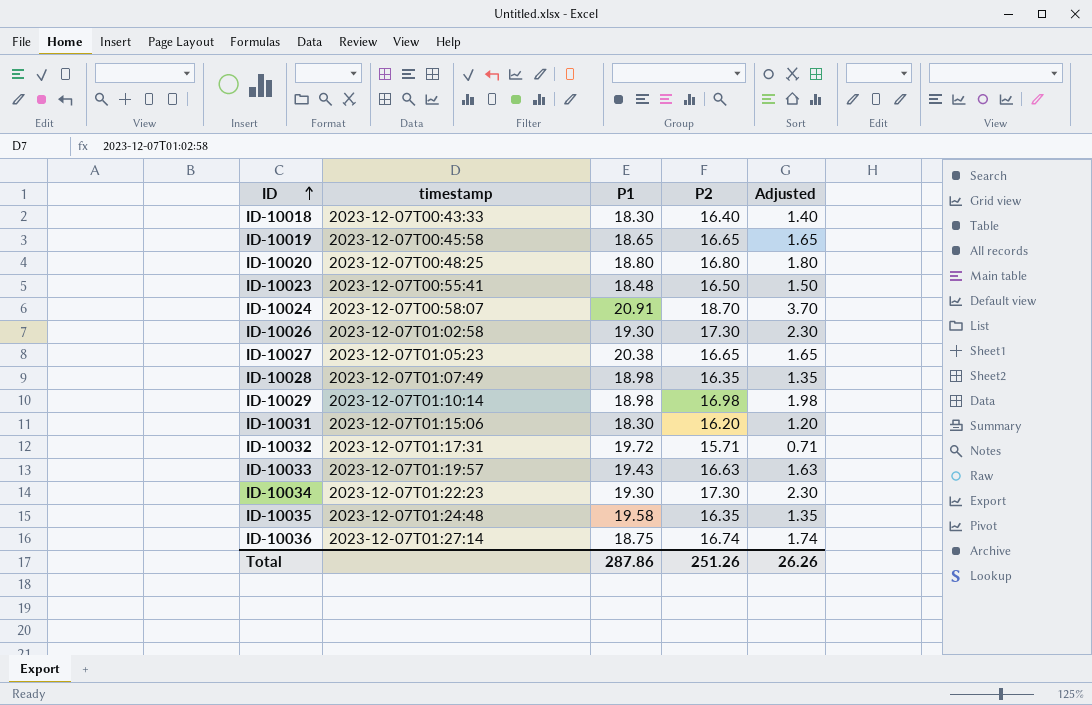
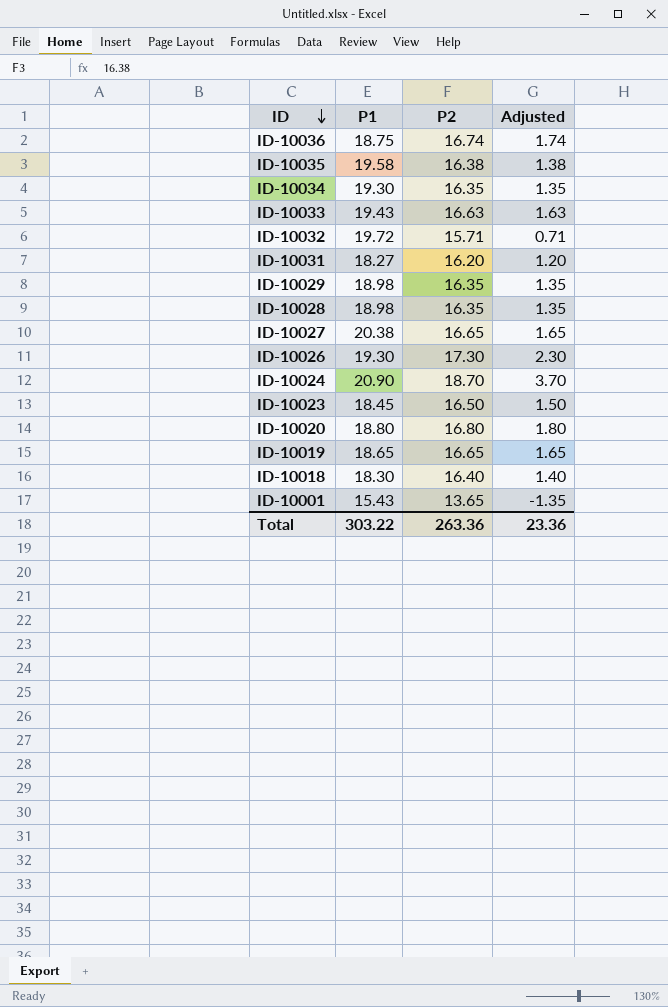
row order: ID ascending -> ID descending
column timestamp | position: 2 -> none
ID-10035 | P2: 16.35 -> 16.38
ID-10035 | Adjusted: 1.35 -> 1.38
ID-10034 | P2: 17.30 -> 16.35
ID-10034 | Adjusted: 2.30 -> 1.35
ID-10031 | P1: 18.30 -> 18.27
ID-10029 | P2: 16.98 -> 16.35
ID-10029 | Adjusted: 1.98 -> 1.35
ID-10024 | P1: 20.91 -> 20.90
ID-10023 | P1: 18.48 -> 18.45
row ID-10001: none -> 15.43 | 13.65 | -1.35
Total | P1: 287.86 -> 303.22
Total | P2: 251.26 -> 263.36
Total | Adjusted: 26.26 -> 23.36

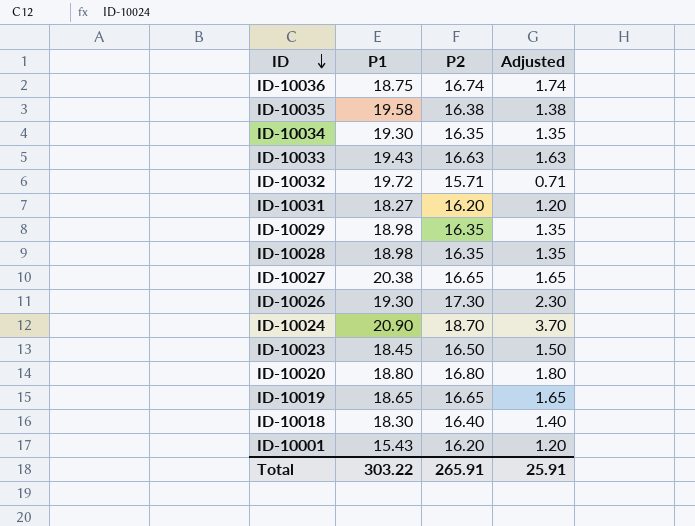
ID-10001 | P2: 13.65 -> 16.20
ID-10001 | Adjusted: -1.35 -> 1.20
Total | P2: 263.36 -> 265.91
Total | Adjusted: 23.36 -> 25.91

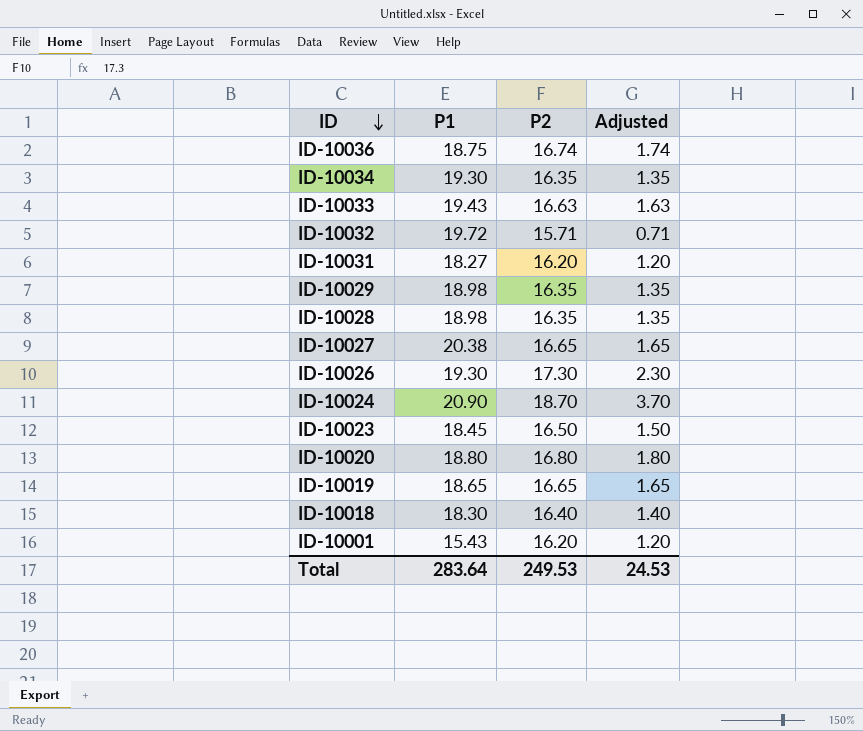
row ID-10035: 19.58 | 16.38 | 1.38 -> none
Total | P1: 303.22 -> 283.64
Total | P2: 265.91 -> 249.53
Total | Adjusted: 25.91 -> 24.53

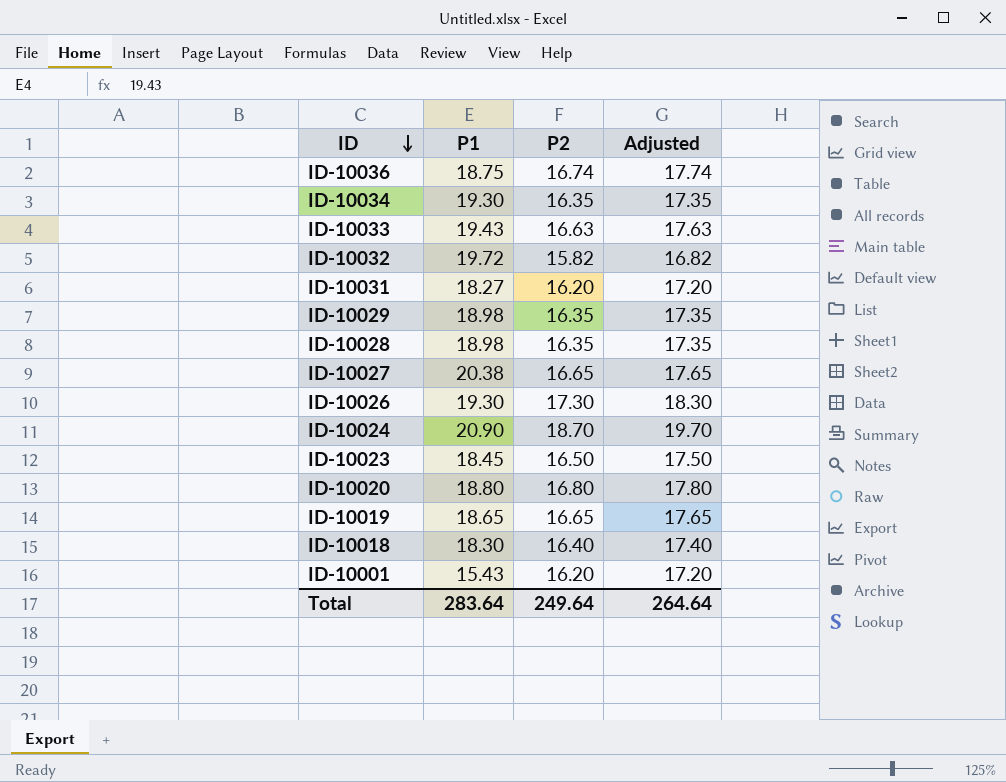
column Adjusted | formula: [P2] - 15 -> [P2] + 1
ID-10032 | P2: 15.71 -> 15.82
Total | P2: 249.53 -> 249.64
Total | Adjusted: 24.53 -> 264.64

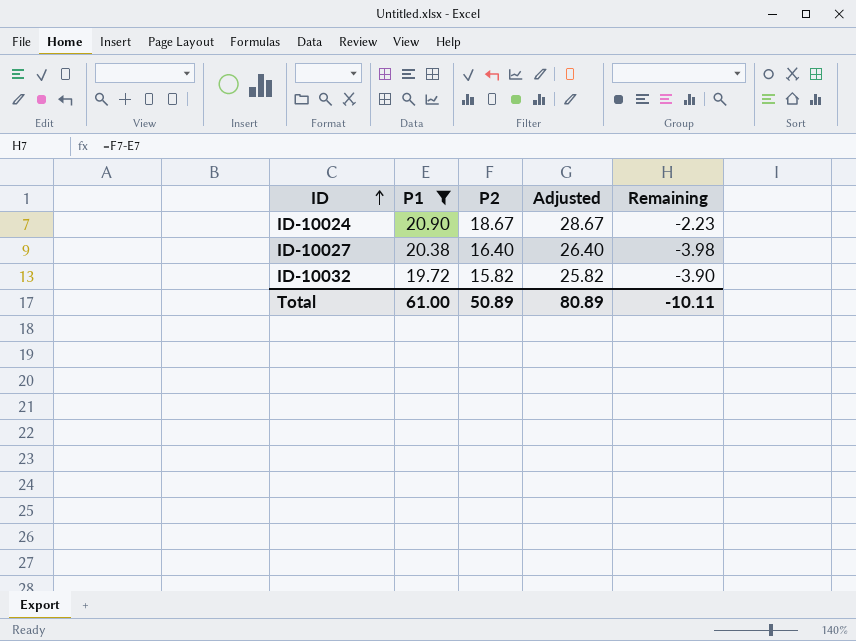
filter: none -> P1 >= 19.72
row order: ID descending -> ID ascending
column Adjusted | formula: [P2] + 1 -> [P2] + 10
column Remaining | formula: none -> [P2] - [P1]
ID-10024 | P2: 18.70 -> 18.67
ID-10027 | P2: 16.65 -> 16.40
Total | P1: 283.64 -> 61.00
Total | P2: 249.64 -> 50.89
Total | Adjusted: 264.64 -> 80.89

